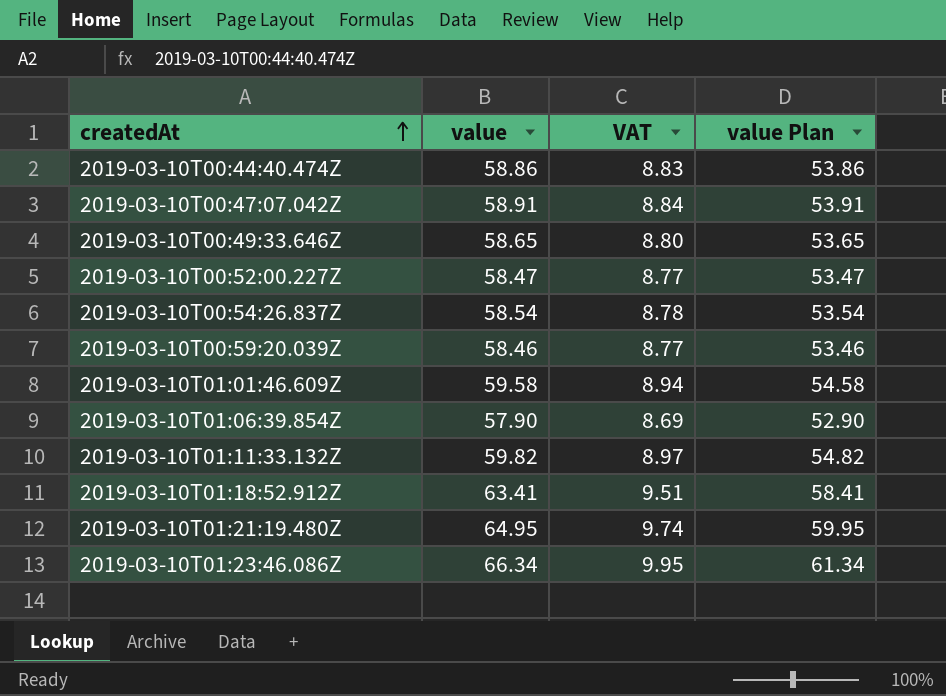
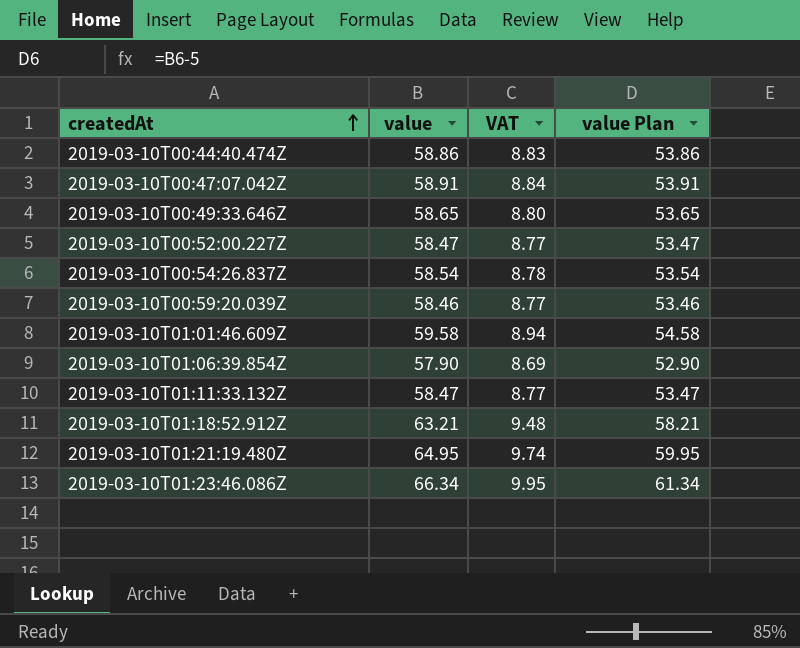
2019-03-10T01:11:33.132Z | value: 59.82 -> 58.47
2019-03-10T01:11:33.132Z | VAT: 8.97 -> 8.77
2019-03-10T01:11:33.132Z | value Plan: 54.82 -> 53.47
2019-03-10T01:18:52.912Z | value: 63.41 -> 63.21
2019-03-10T01:18:52.912Z | VAT: 9.51 -> 9.48
2019-03-10T01:18:52.912Z | value Plan: 58.41 -> 58.21

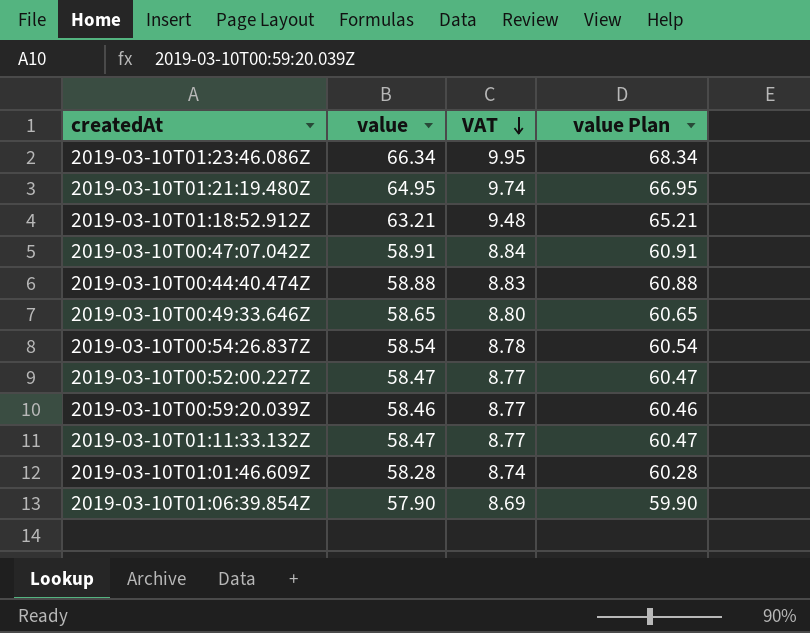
row order: createdAt ascending -> VAT descending
column value Plan | formula: [value] - 5 -> [value] + 2
2019-03-10T00:44:40.474Z | value: 58.86 -> 58.88
2019-03-10T01:01:46.609Z | value: 59.58 -> 58.28
2019-03-10T01:01:46.609Z | VAT: 8.94 -> 8.74

